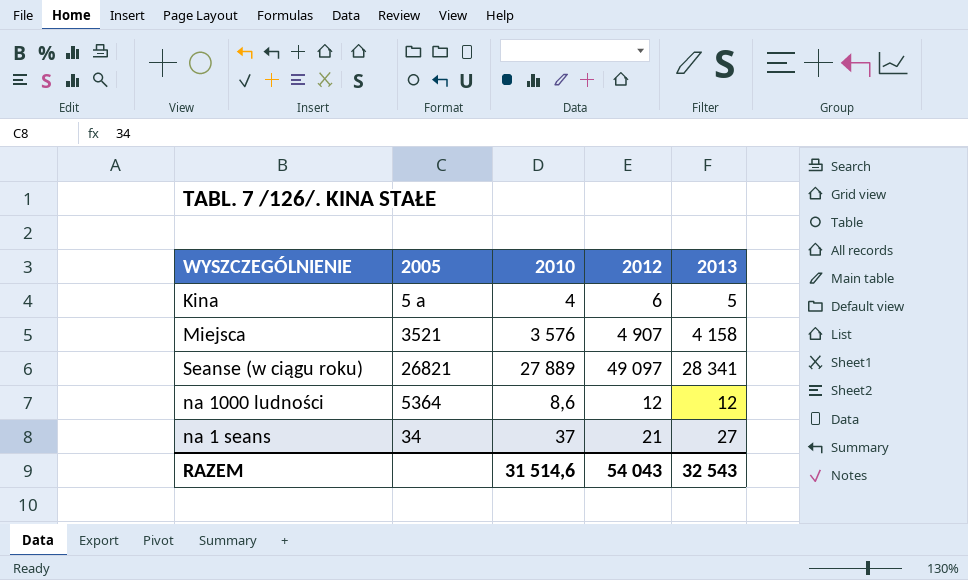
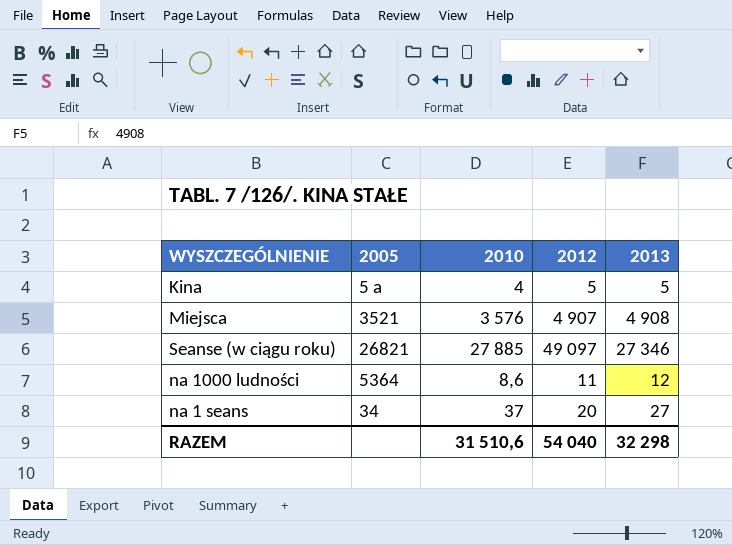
Kina | 2012: 6 -> 5
Miejsca | 2013: 4 158 -> 4 908
Seanse (w ciągu roku) | 2010: 27 889 -> 27 885
Seanse (w ciągu roku) | 2013: 28 341 -> 27 346
na 1000 ludności | 2012: 12 -> 11
na 1 seans | 2012: 21 -> 20
RAZEM | 2010: 31 514,6 -> 31 510,6
RAZEM | 2012: 54 043 -> 54 040
RAZEM | 2013: 32 543 -> 32 298

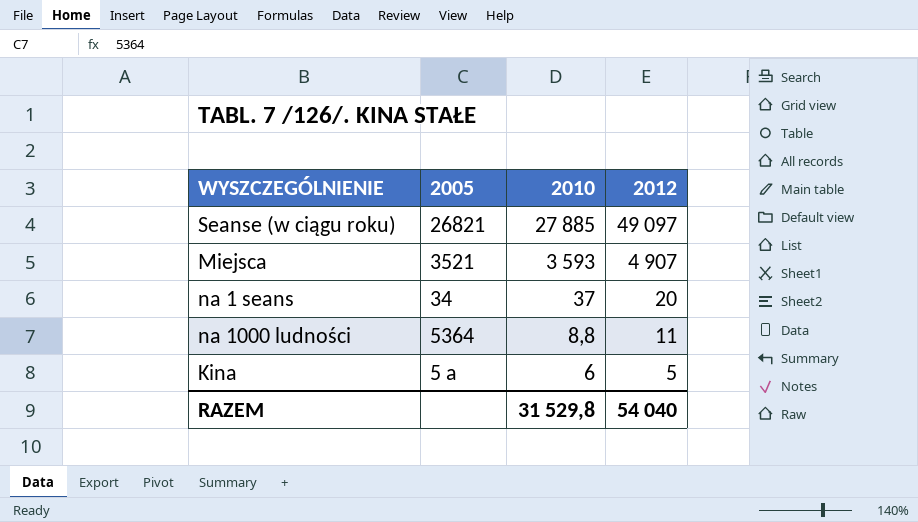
row order: none -> 2010 descending
column 2013 | position: 5 -> none
Miejsca | 2010: 3 576 -> 3 593
na 1000 ludności | 2010: 8,6 -> 8,8
Kina | 2010: 4 -> 6
RAZEM | 2010: 31 510,6 -> 31 529,8

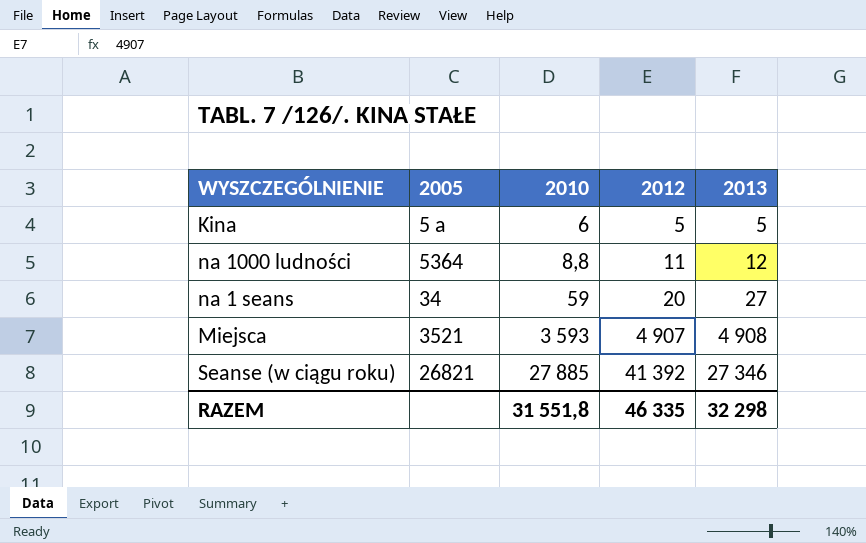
row order: 2010 descending -> 2010 ascending
column 2013 | position: none -> 5
na 1 seans | 2010: 37 -> 59
Seanse (w ciągu roku) | 2012: 49 097 -> 41 392
RAZEM | 2010: 31 529,8 -> 31 551,8
RAZEM | 2012: 54 040 -> 46 335

